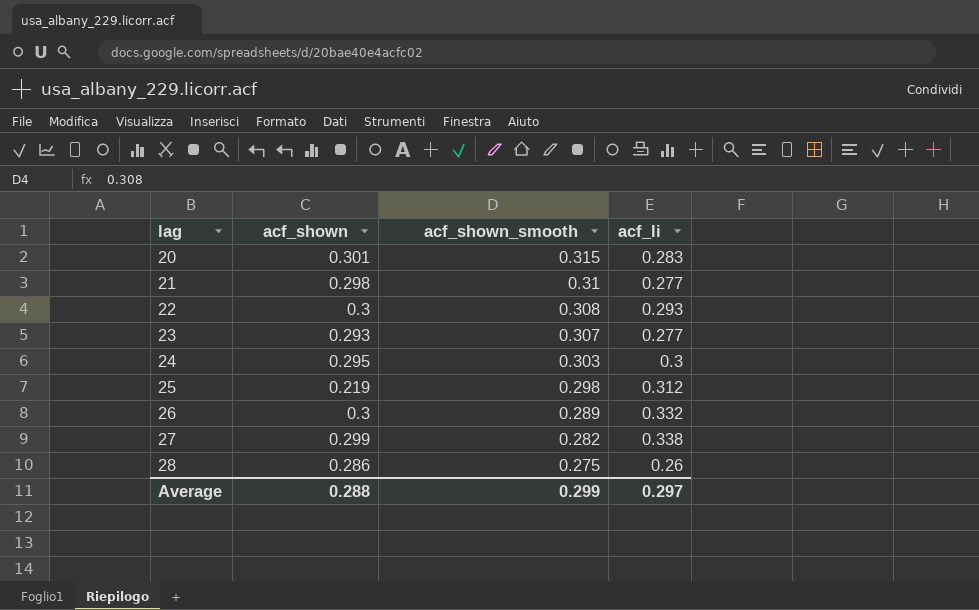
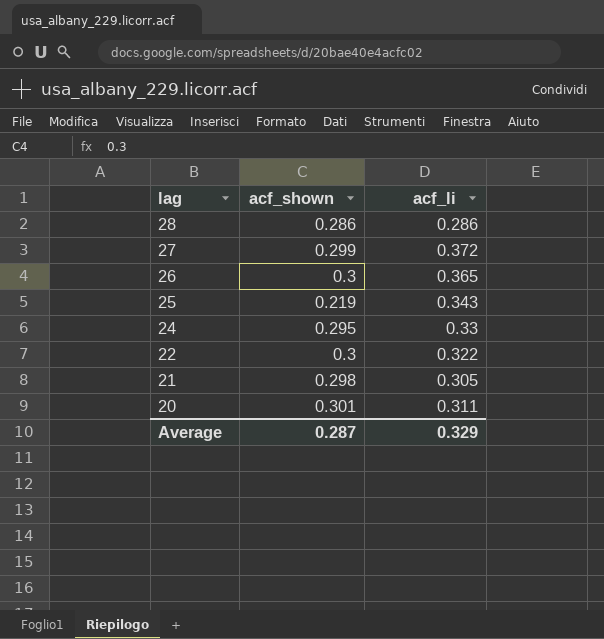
row order: lag ascending -> lag descending
column acf_shown_smooth | position: 3 -> none
row 23: 0.293 | 0.307 | 0.277 -> none
28 | acf_li: 0.26 -> 0.286
27 | acf_li: 0.338 -> 0.372
26 | acf_li: 0.332 -> 0.365
25 | acf_li: 0.312 -> 0.343
24 | acf_li: 0.3 -> 0.33
22 | acf_li: 0.293 -> 0.322
21 | acf_li: 0.277 -> 0.305
20 | acf_li: 0.283 -> 0.311
Average | acf_shown: 0.288 -> 0.287
Average | acf_li: 0.297 -> 0.329

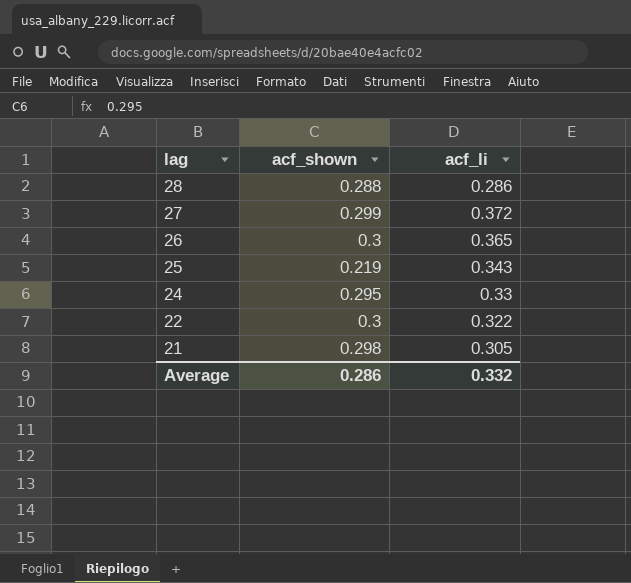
row 20: 0.301 | 0.311 -> none
28 | acf_shown: 0.286 -> 0.288
Average | acf_shown: 0.287 -> 0.286
Average | acf_li: 0.329 -> 0.332

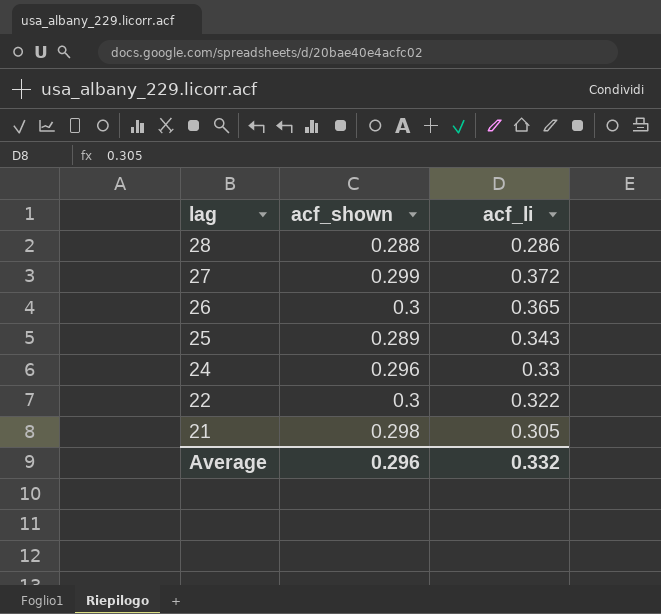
25 | acf_shown: 0.219 -> 0.289
24 | acf_shown: 0.295 -> 0.296
Average | acf_shown: 0.286 -> 0.296

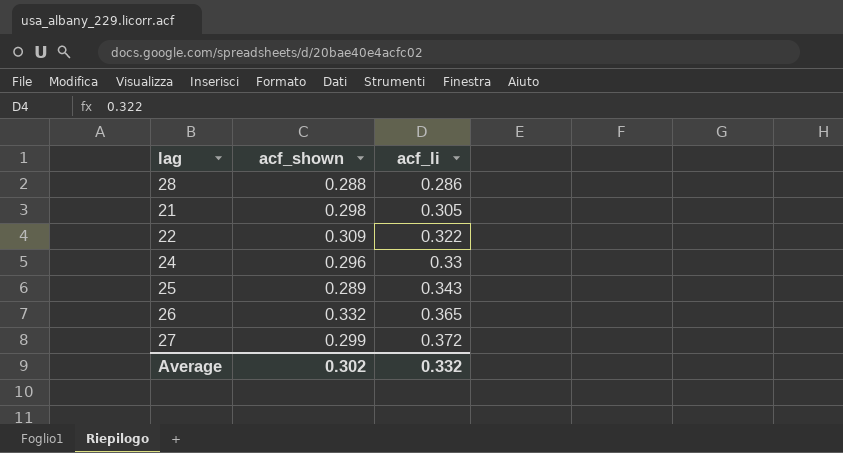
row order: lag descending -> acf_li ascending
22 | acf_shown: 0.3 -> 0.309
26 | acf_shown: 0.3 -> 0.332
Average | acf_shown: 0.296 -> 0.302

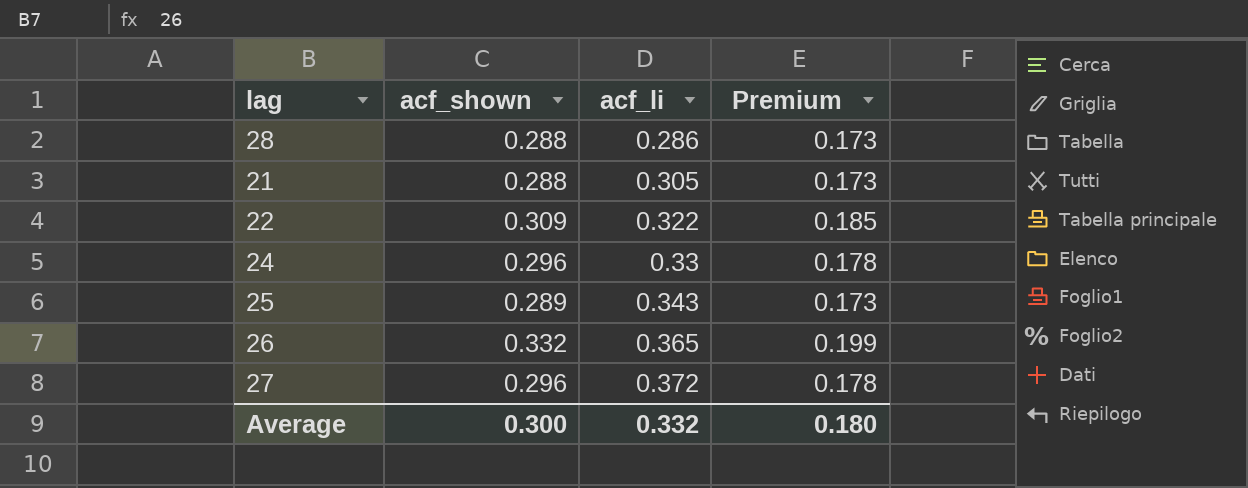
column Premium | formula: none -> [acf_shown] * 0.6
21 | acf_shown: 0.298 -> 0.288
27 | acf_shown: 0.299 -> 0.296
Average | acf_shown: 0.302 -> 0.300

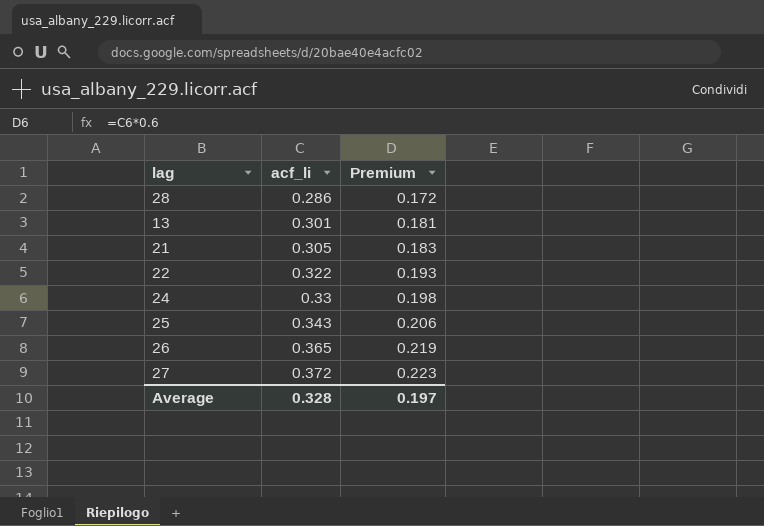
column acf_shown | position: 2 -> none
column Premium | formula: [acf_shown] * 0.6 -> [acf_li] * 0.6
row 13: none -> 0.301 | 0.181
Average | acf_li: 0.332 -> 0.328
Average | Premium: 0.180 -> 0.197

